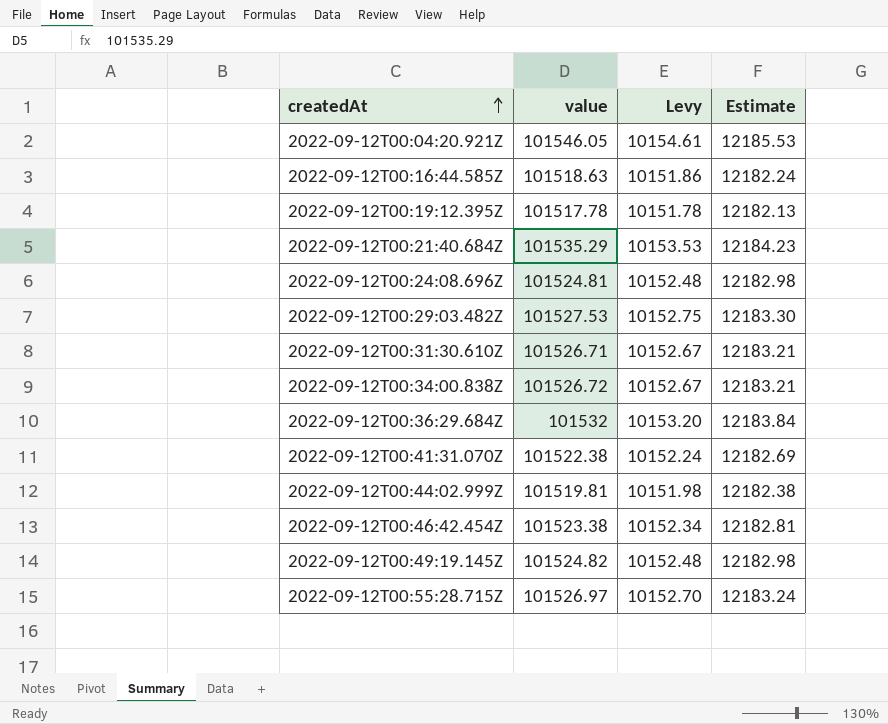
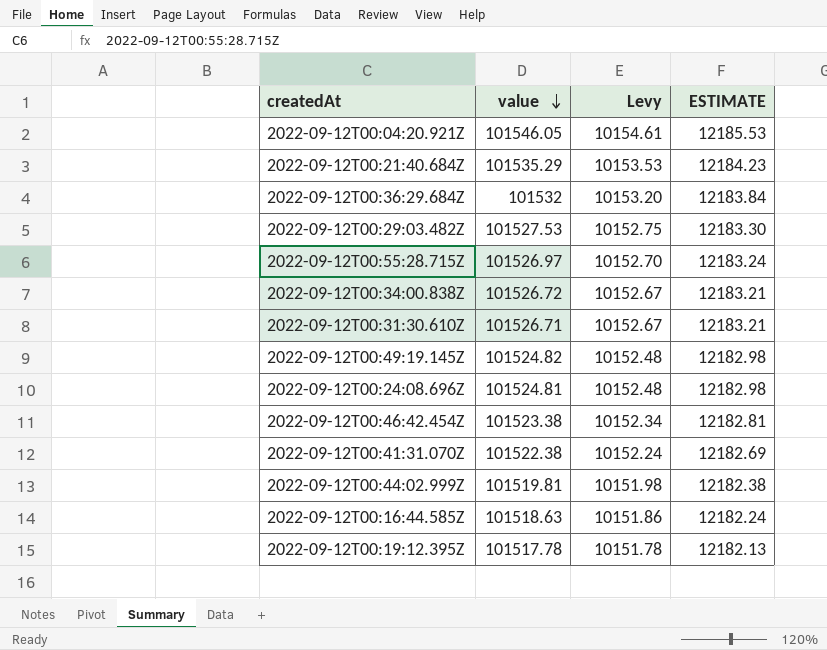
row order: createdAt ascending -> value descending
column name: Estimate -> ESTIMATE

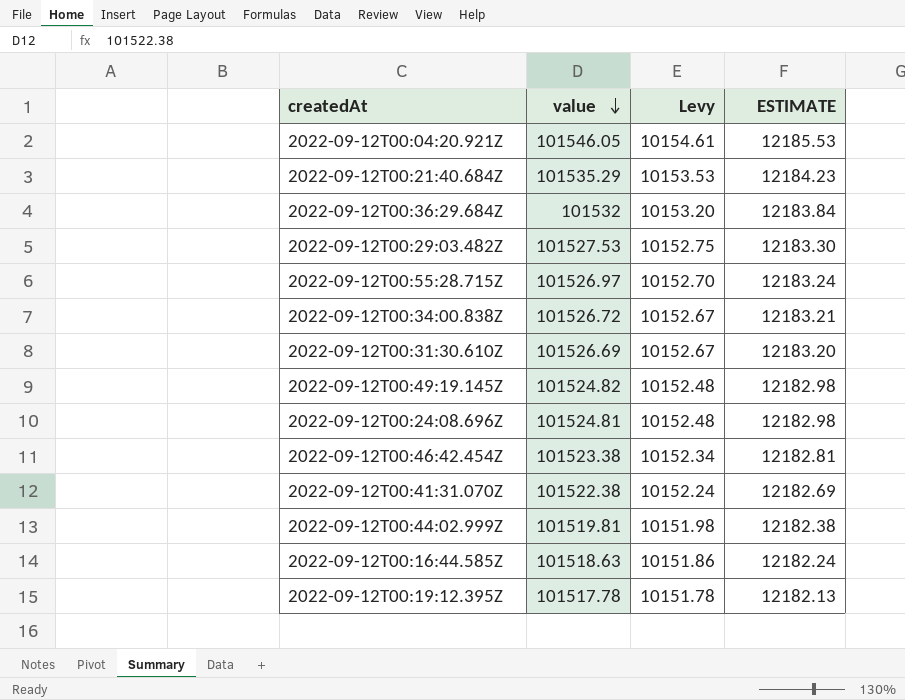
2022-09-12T00:31:30.610Z | value: 101526.71 -> 101526.69
2022-09-12T00:31:30.610Z | ESTIMATE: 12183.21 -> 12183.20

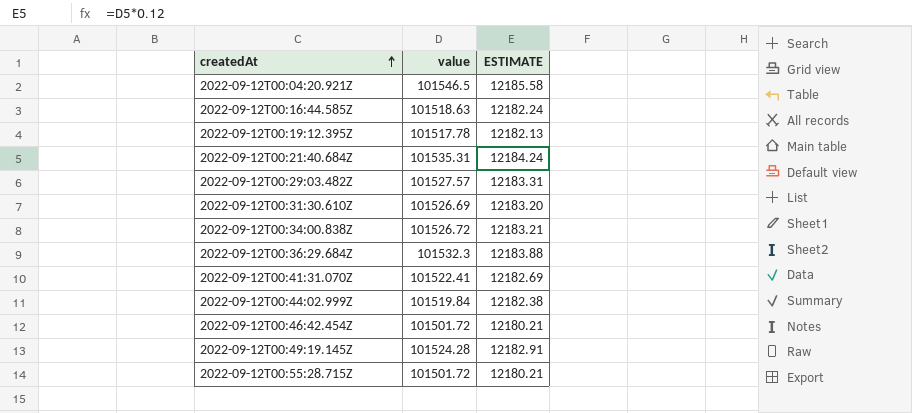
row order: value descending -> createdAt ascending
column Levy | formula: [value] * 0.1 -> none
row 2022-09-12T00:24:08.696Z: 101524.81 | 10152.48 | 12182.98 -> none
2022-09-12T00:04:20.921Z | value: 101546.05 -> 101546.5
2022-09-12T00:04:20.921Z | ESTIMATE: 12185.53 -> 12185.58
2022-09-12T00:21:40.684Z | value: 101535.29 -> 101535.31
2022-09-12T00:21:40.684Z | ESTIMATE: 12184.23 -> 12184.24
2022-09-12T00:29:03.482Z | value: 101527.53 -> 101527.57
2022-09-12T00:29:03.482Z | ESTIMATE: 12183.30 -> 12183.31
2022-09-12T00:36:29.684Z | value: 101532 -> 101532.3
2022-09-12T00:36:29.684Z | ESTIMATE: 12183.84 -> 12183.88
2022-09-12T00:41:31.070Z | value: 101522.38 -> 101522.41
2022-09-12T00:44:02.999Z | value: 101519.81 -> 101519.84
2022-09-12T00:46:42.454Z | value: 101523.38 -> 101501.72
2022-09-12T00:46:42.454Z | ESTIMATE: 12182.81 -> 12180.21
2022-09-12T00:49:19.145Z | value: 101524.82 -> 101524.28
2022-09-12T00:49:19.145Z | ESTIMATE: 12182.98 -> 12182.91
2022-09-12T00:55:28.715Z | value: 101526.97 -> 101501.72
2022-09-12T00:55:28.715Z | ESTIMATE: 12183.24 -> 12180.21

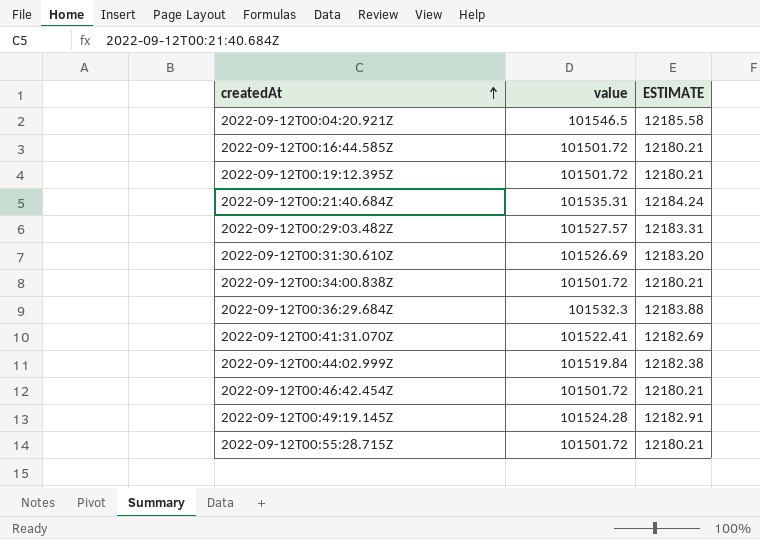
2022-09-12T00:16:44.585Z | value: 101518.63 -> 101501.72
2022-09-12T00:16:44.585Z | ESTIMATE: 12182.24 -> 12180.21
2022-09-12T00:19:12.395Z | value: 101517.78 -> 101501.72
2022-09-12T00:19:12.395Z | ESTIMATE: 12182.13 -> 12180.21
2022-09-12T00:34:00.838Z | value: 101526.72 -> 101501.72
2022-09-12T00:34:00.838Z | ESTIMATE: 12183.21 -> 12180.21

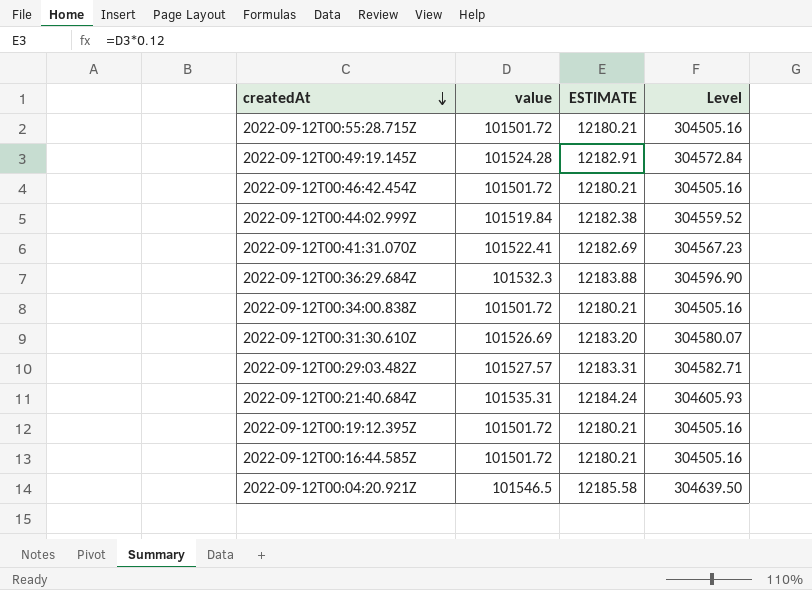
row order: createdAt ascending -> createdAt descending
column Level | formula: none -> [value] * 3

